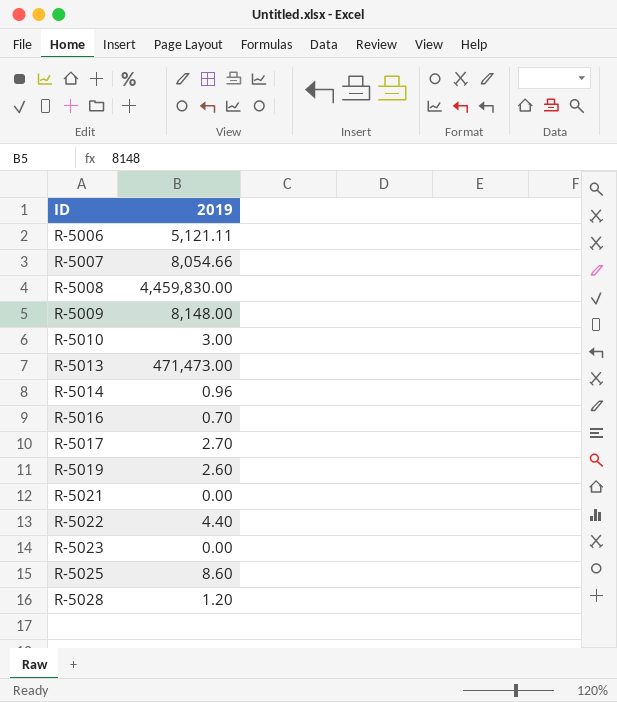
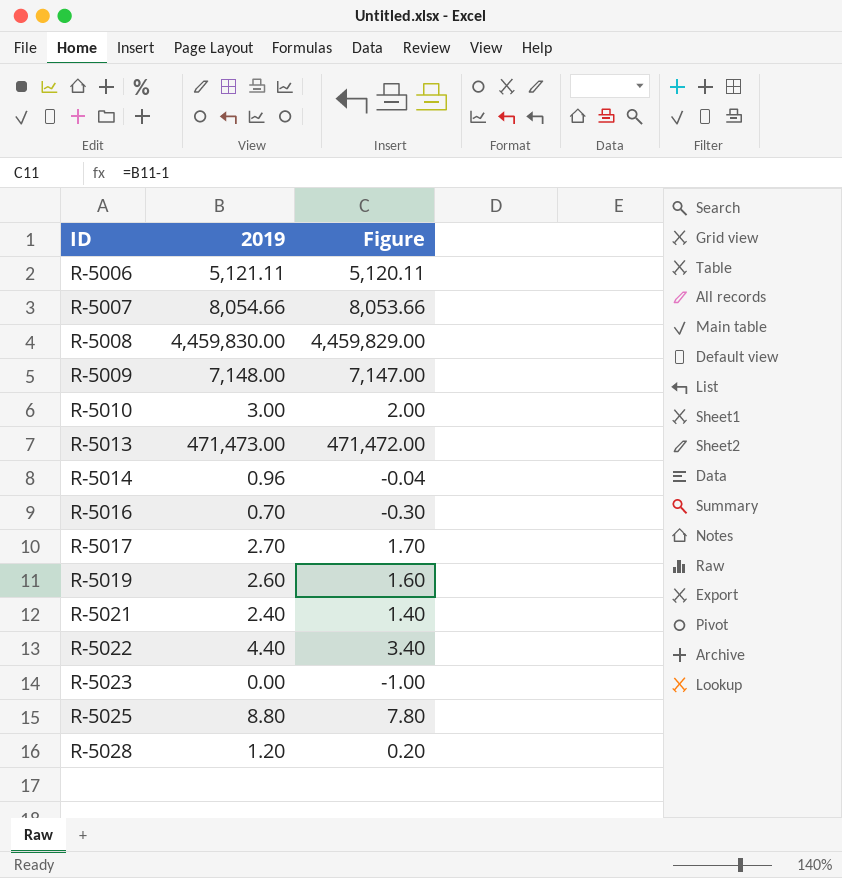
column Figure | formula: none -> [2019] - 1
R-5009 | 2019: 8,148.00 -> 7,148.00
R-5021 | 2019: 0.00 -> 2.40
R-5025 | 2019: 8.60 -> 8.80

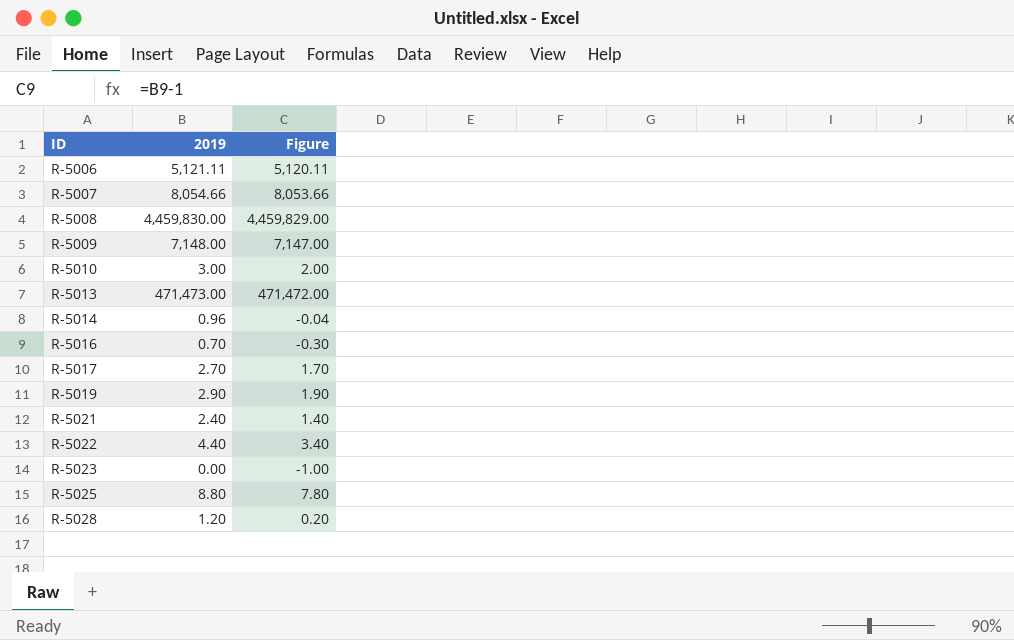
R-5019 | 2019: 2.60 -> 2.90
R-5019 | Figure: 1.60 -> 1.90

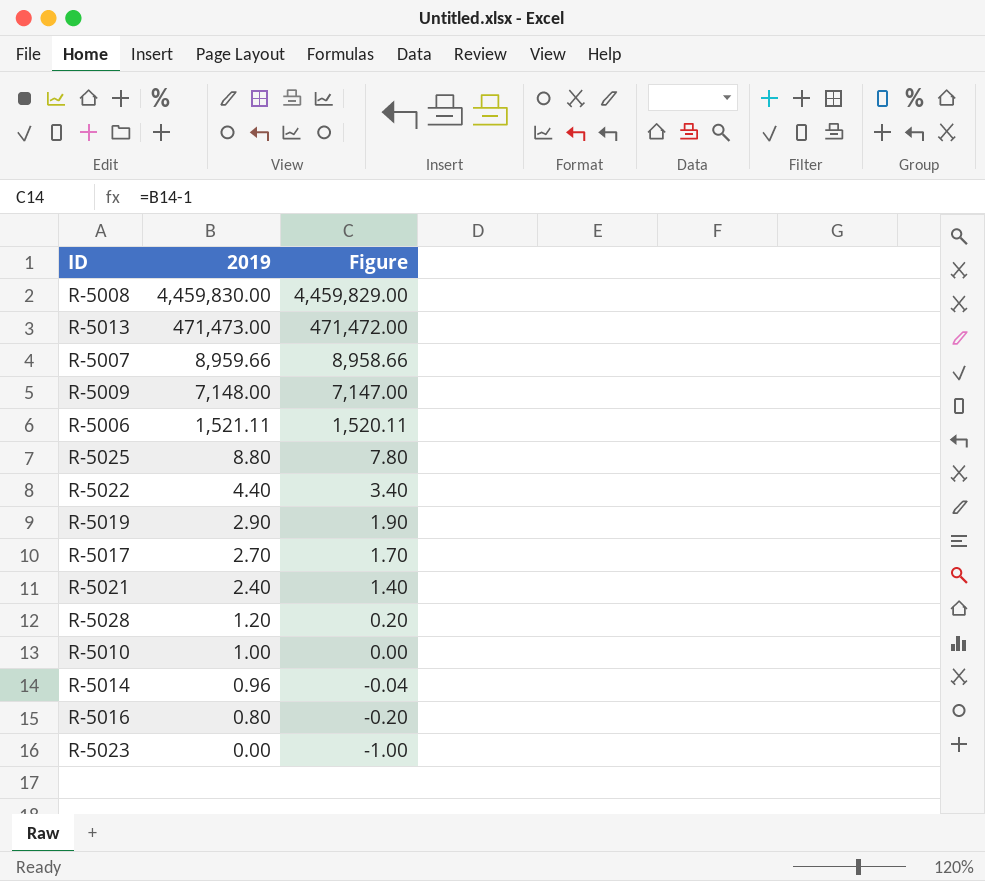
row order: ID ascending -> 2019 descending
R-5007 | 2019: 8,054.66 -> 8,959.66
R-5007 | Figure: 8,053.66 -> 8,958.66
R-5006 | 2019: 5,121.11 -> 1,521.11
R-5006 | Figure: 5,120.11 -> 1,520.11
R-5010 | 2019: 3.00 -> 1.00
R-5010 | Figure: 2.00 -> 0.00
R-5016 | 2019: 0.70 -> 0.80
R-5016 | Figure: -0.30 -> -0.20

